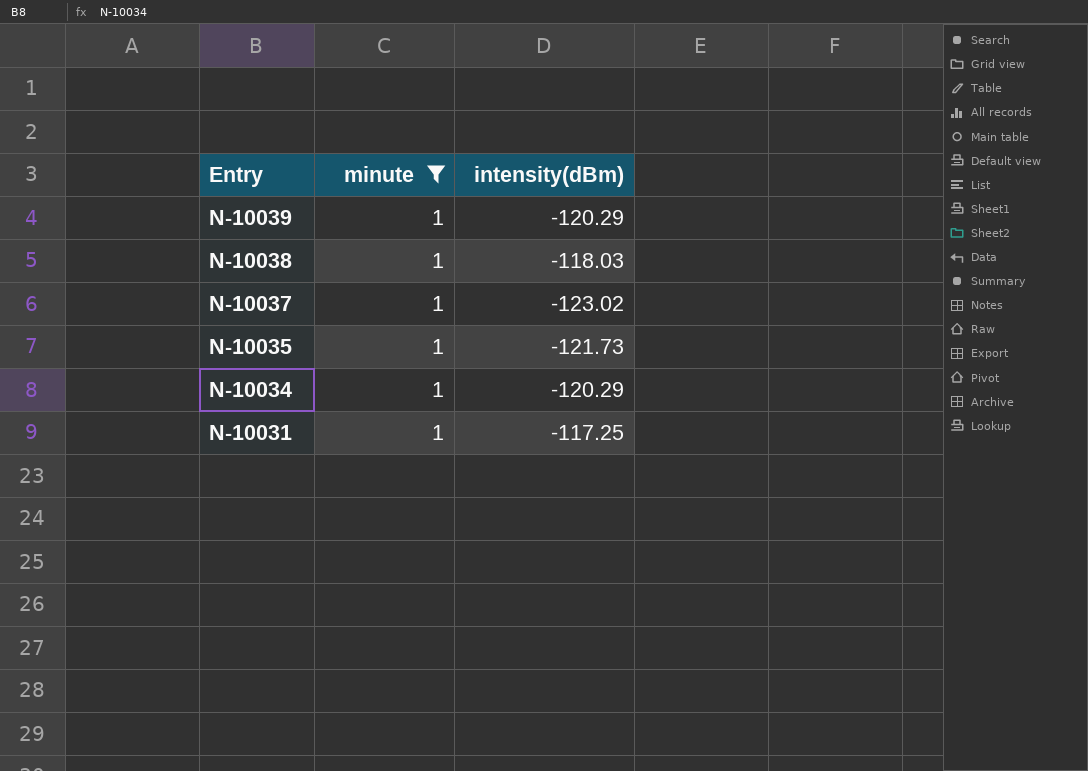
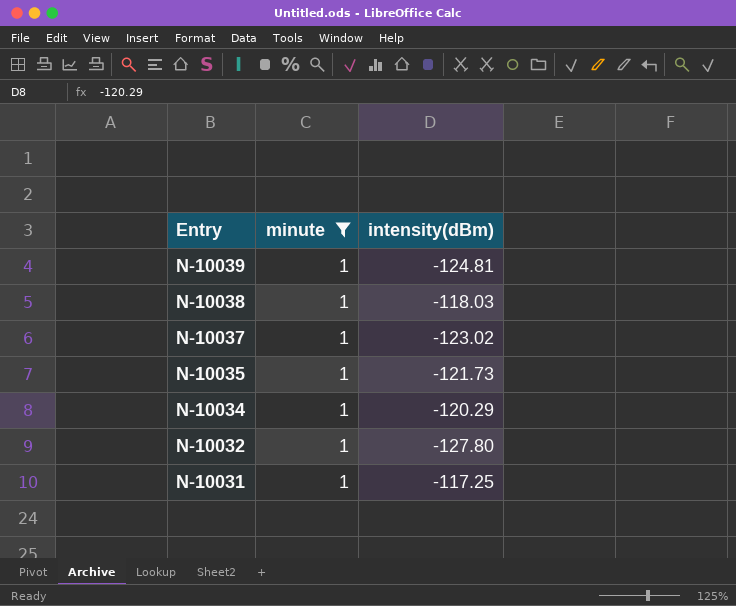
N-10039 | intensity(dBm): -120.29 -> -124.81
row N-10032: none -> 1 | -127.80

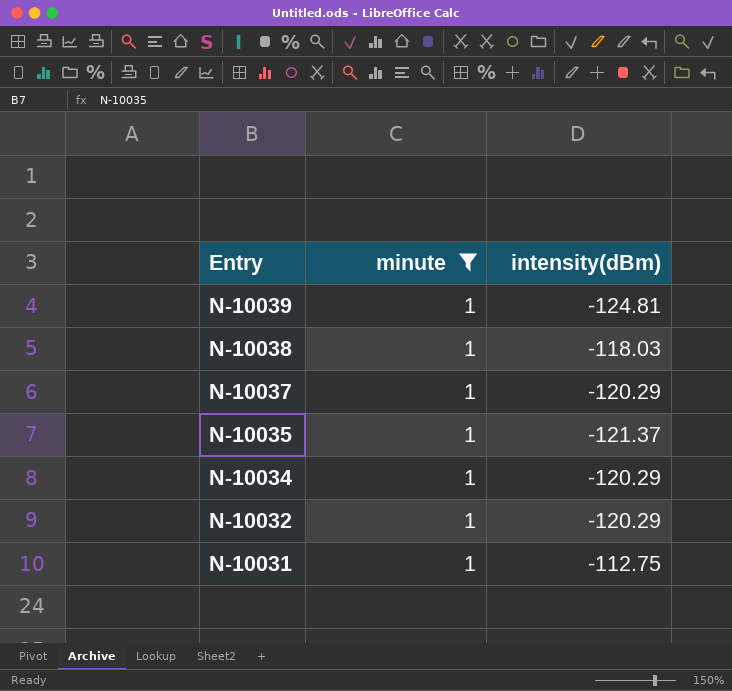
N-10037 | intensity(dBm): -123.02 -> -120.29
N-10035 | intensity(dBm): -121.73 -> -121.37
N-10032 | intensity(dBm): -127.80 -> -120.29
N-10031 | intensity(dBm): -117.25 -> -112.75

